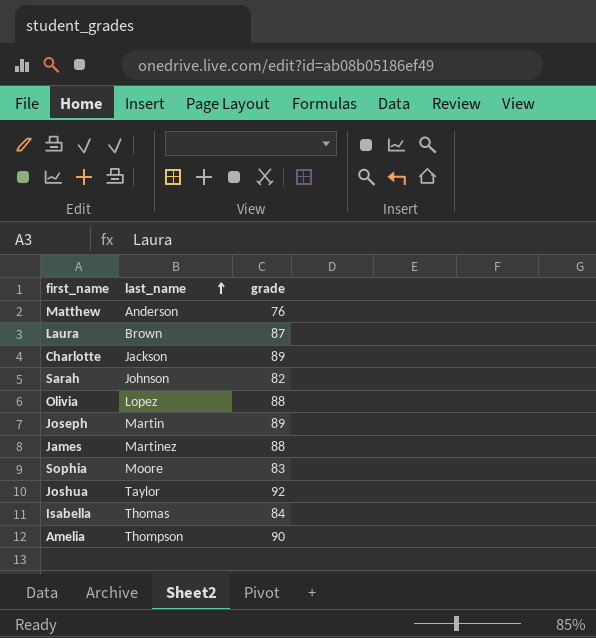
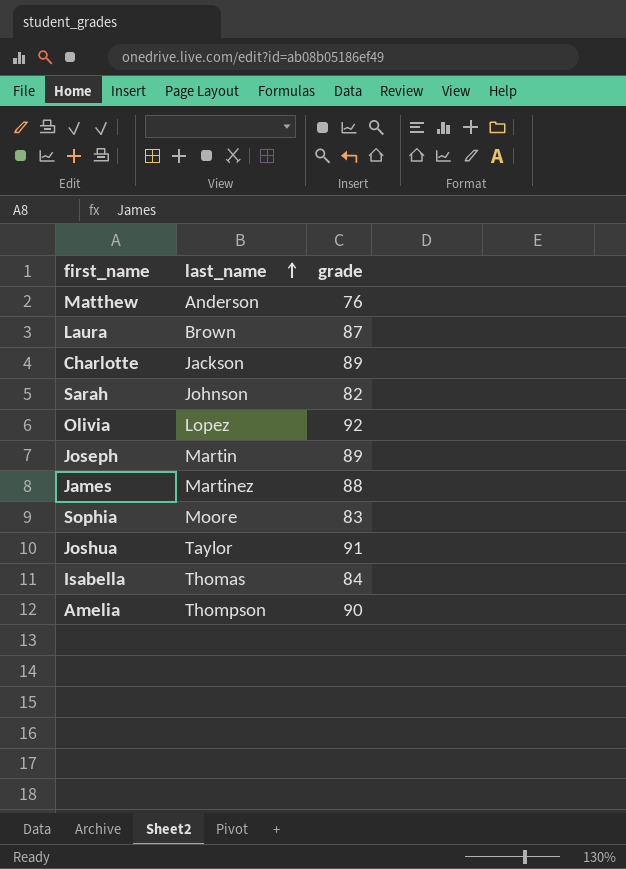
Olivia | grade: 88 -> 92
Joshua | grade: 92 -> 91

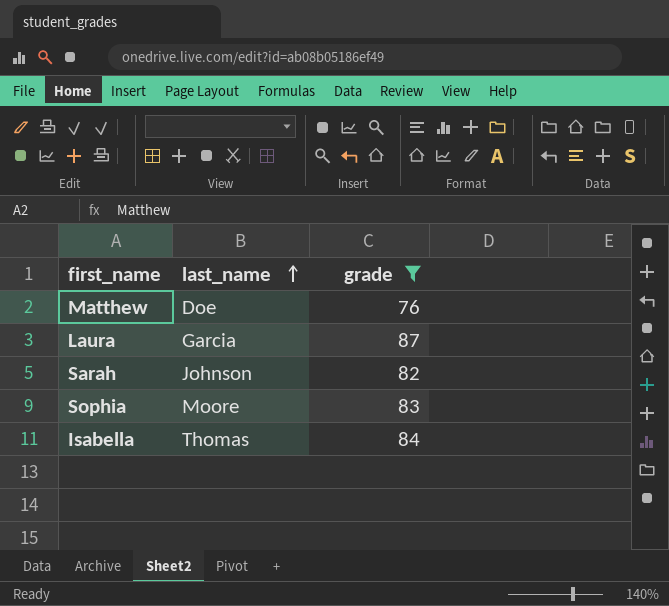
filter: none -> grade <= 87
Matthew | last_name: Anderson -> Doe
Laura | last_name: Brown -> Garcia

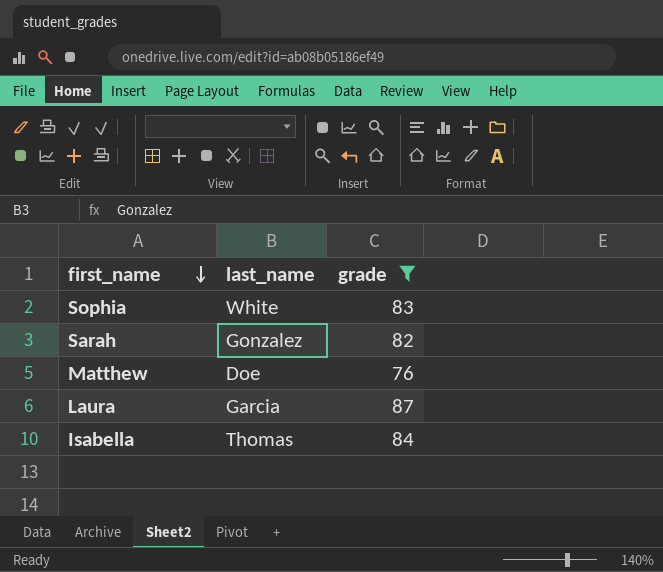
row order: last_name ascending -> first_name descending
Sophia | last_name: Moore -> White
Sarah | last_name: Johnson -> Gonzalez

